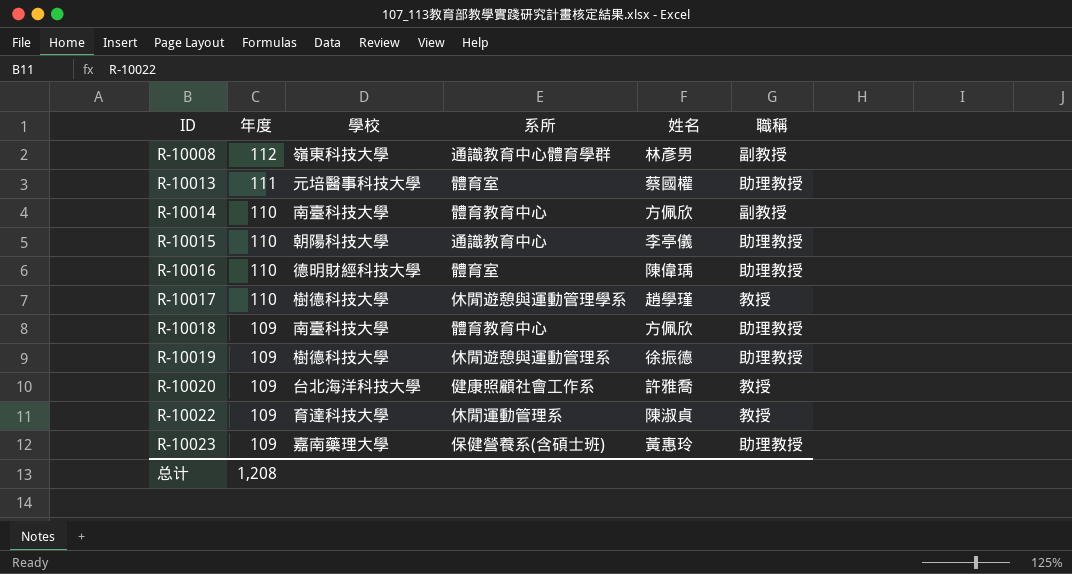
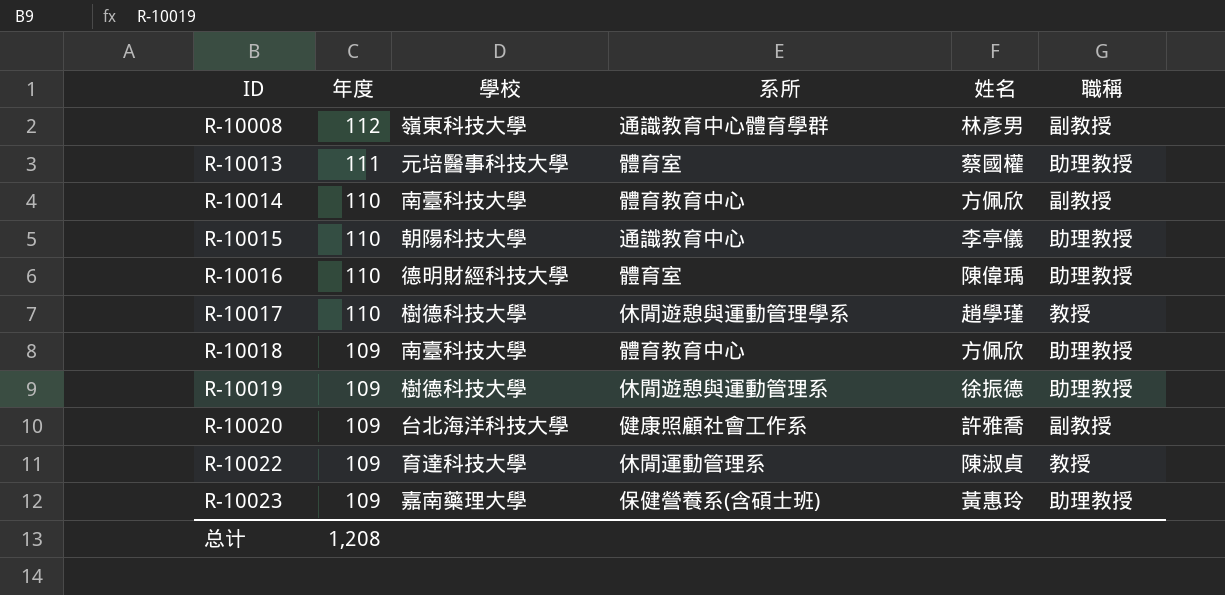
R-10020 | 職稱: 教授 -> 副教授

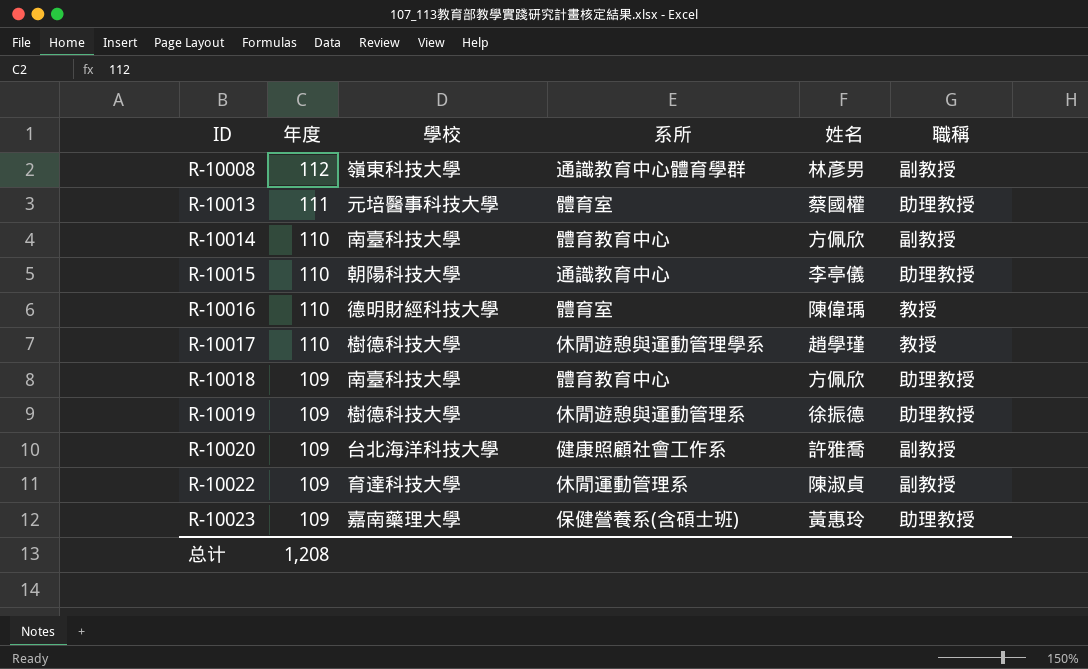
R-10016 | 職稱: 助理教授 -> 教授
R-10022 | 職稱: 教授 -> 副教授

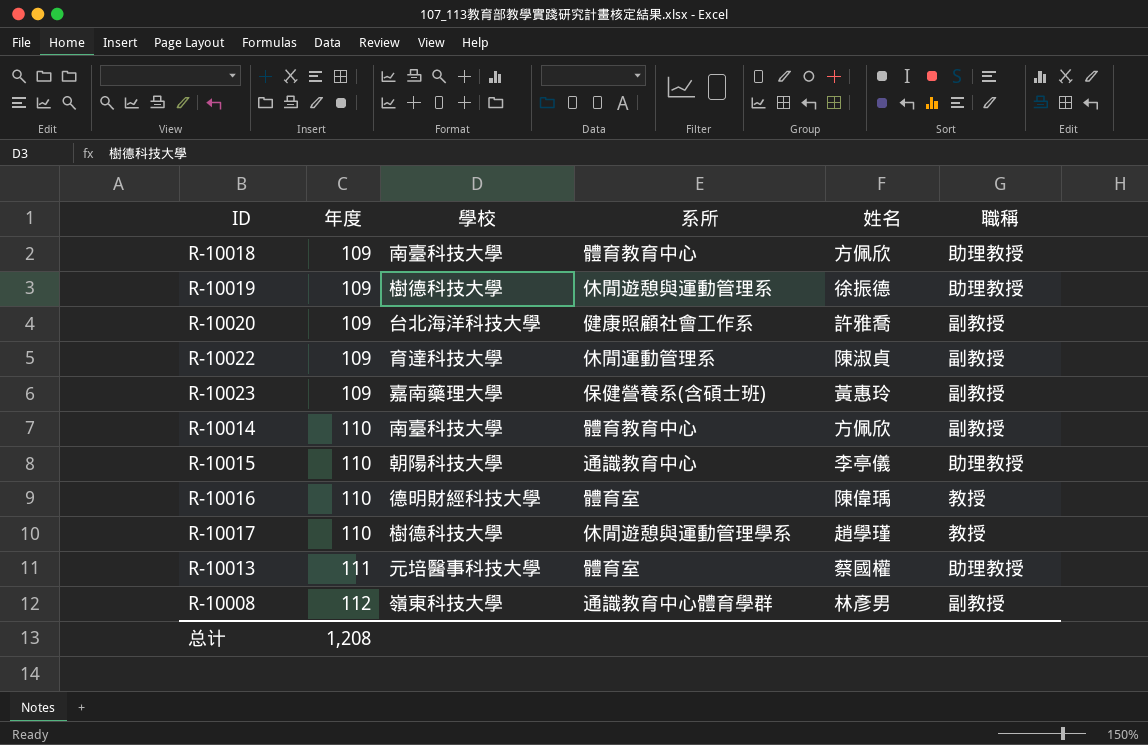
row order: ID ascending -> 年度 ascending
R-10023 | 職稱: 助理教授 -> 副教授

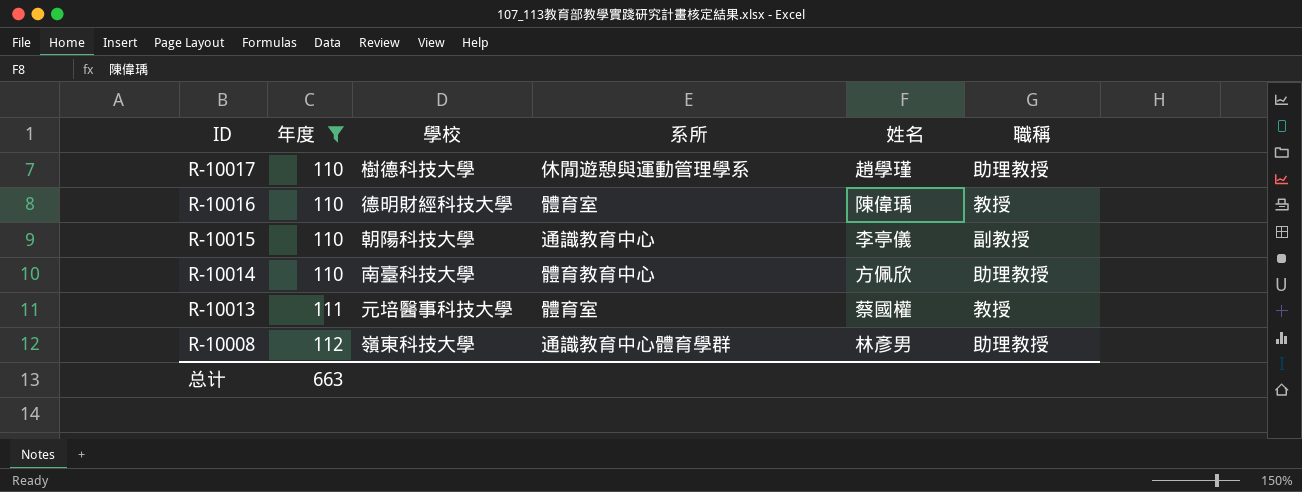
filter: none -> 年度 != 109
row order: 年度 ascending -> ID descending
R-10017 | 職稱: 教授 -> 助理教授
R-10015 | 職稱: 助理教授 -> 副教授
R-10014 | 職稱: 副教授 -> 助理教授
R-10013 | 職稱: 助理教授 -> 教授
R-10008 | 職稱: 副教授 -> 助理教授
总计 | 年度: 1,208 -> 663

